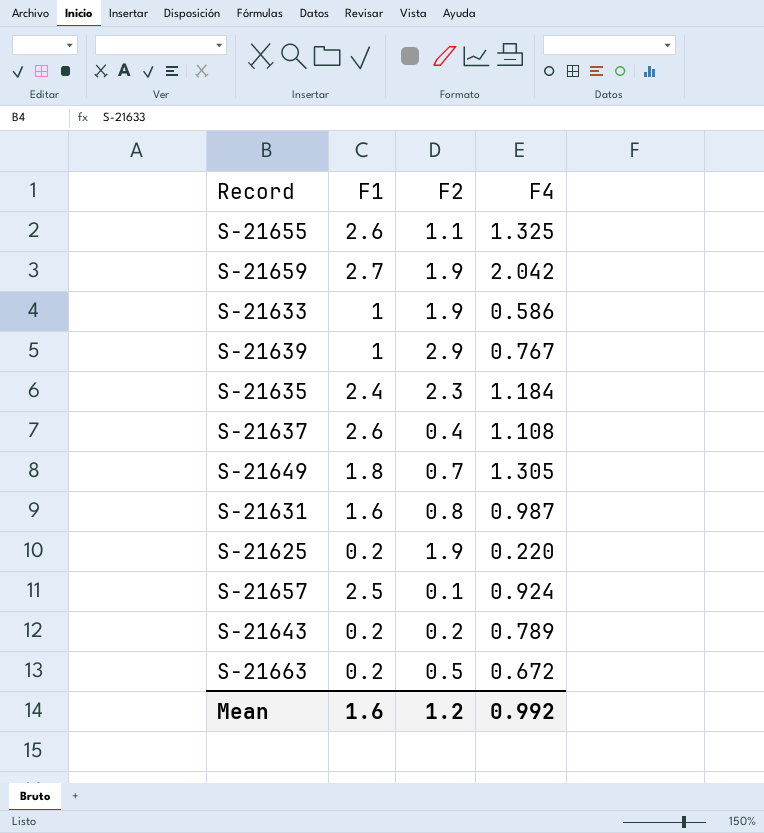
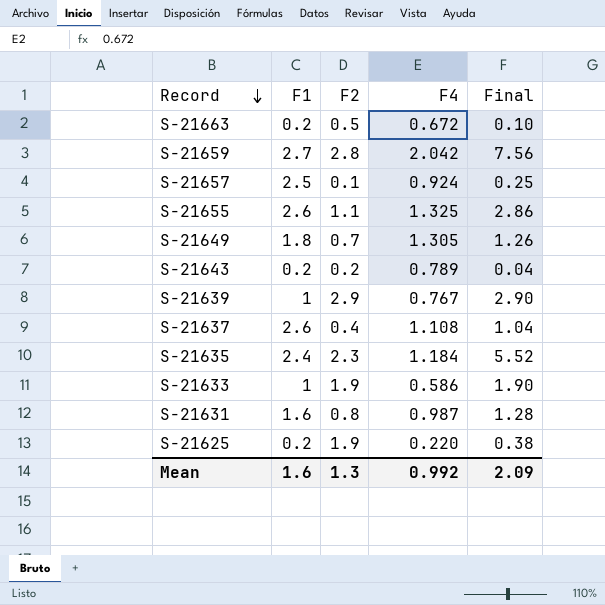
row order: none -> Record descending
column Final | formula: none -> [F1] * [F2]
S-21659 | F2: 1.9 -> 2.8
Mean | F2: 1.2 -> 1.3

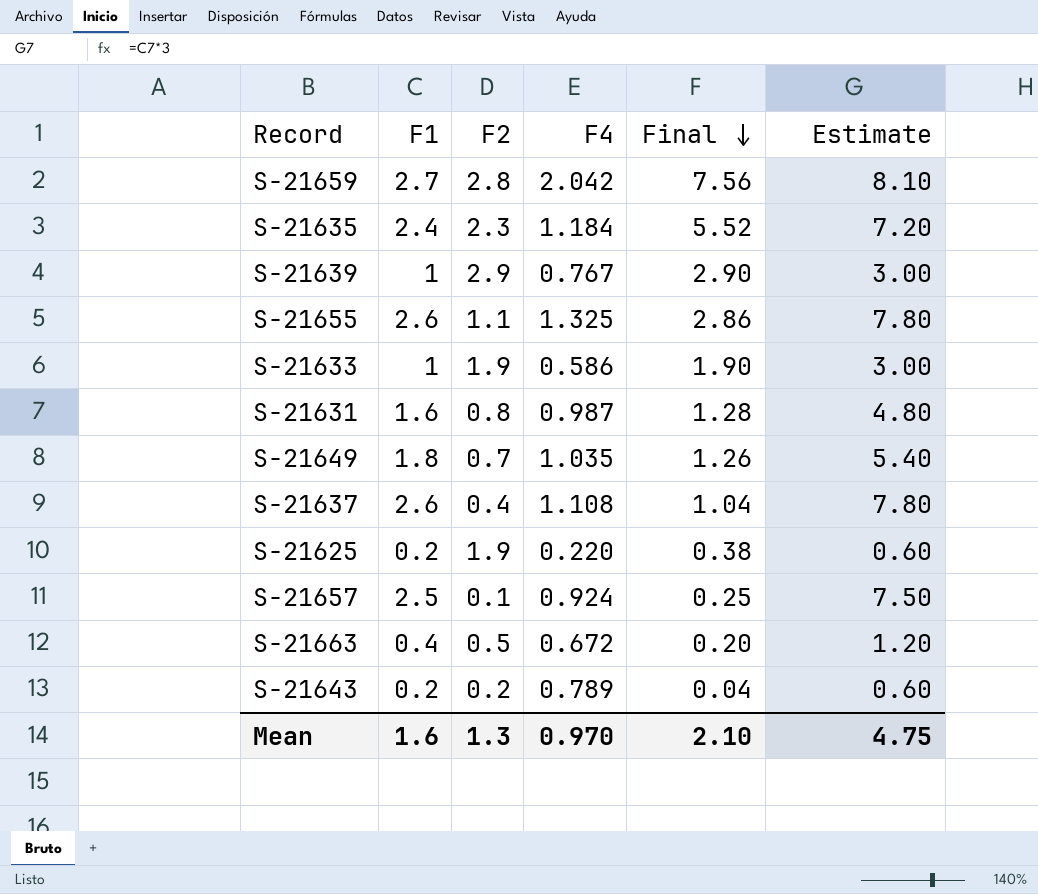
row order: Record descending -> Final descending
column Estimate | formula: none -> [F1] * 3
S-21649 | F4: 1.305 -> 1.035
S-21663 | F1: 0.2 -> 0.4
S-21663 | Final: 0.10 -> 0.20
Mean | F4: 0.992 -> 0.970
Mean | Final: 2.09 -> 2.10

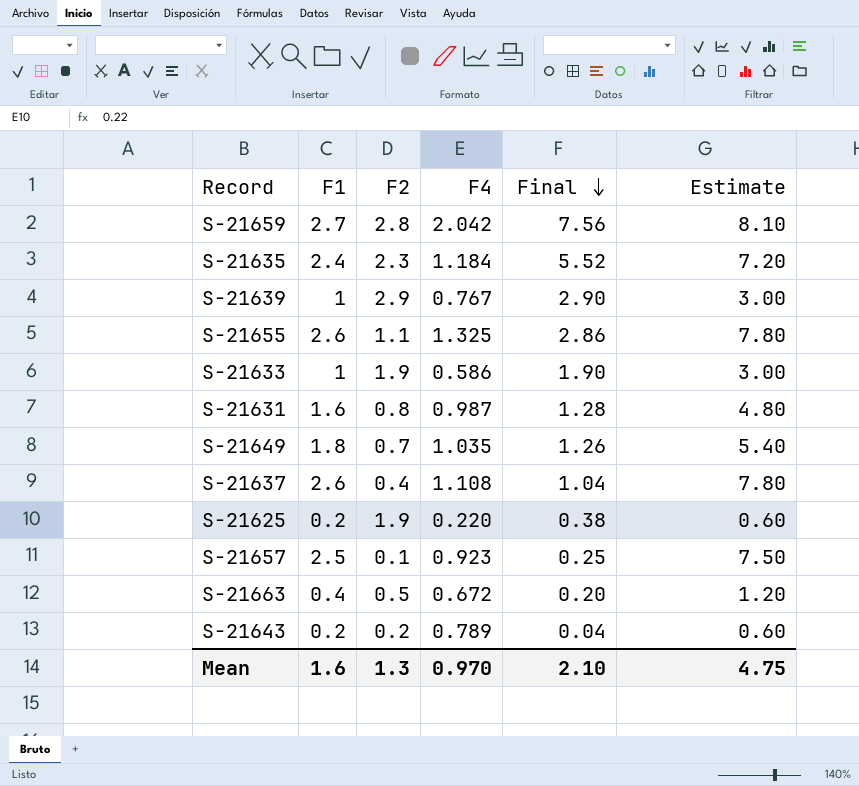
S-21657 | F4: 0.924 -> 0.923

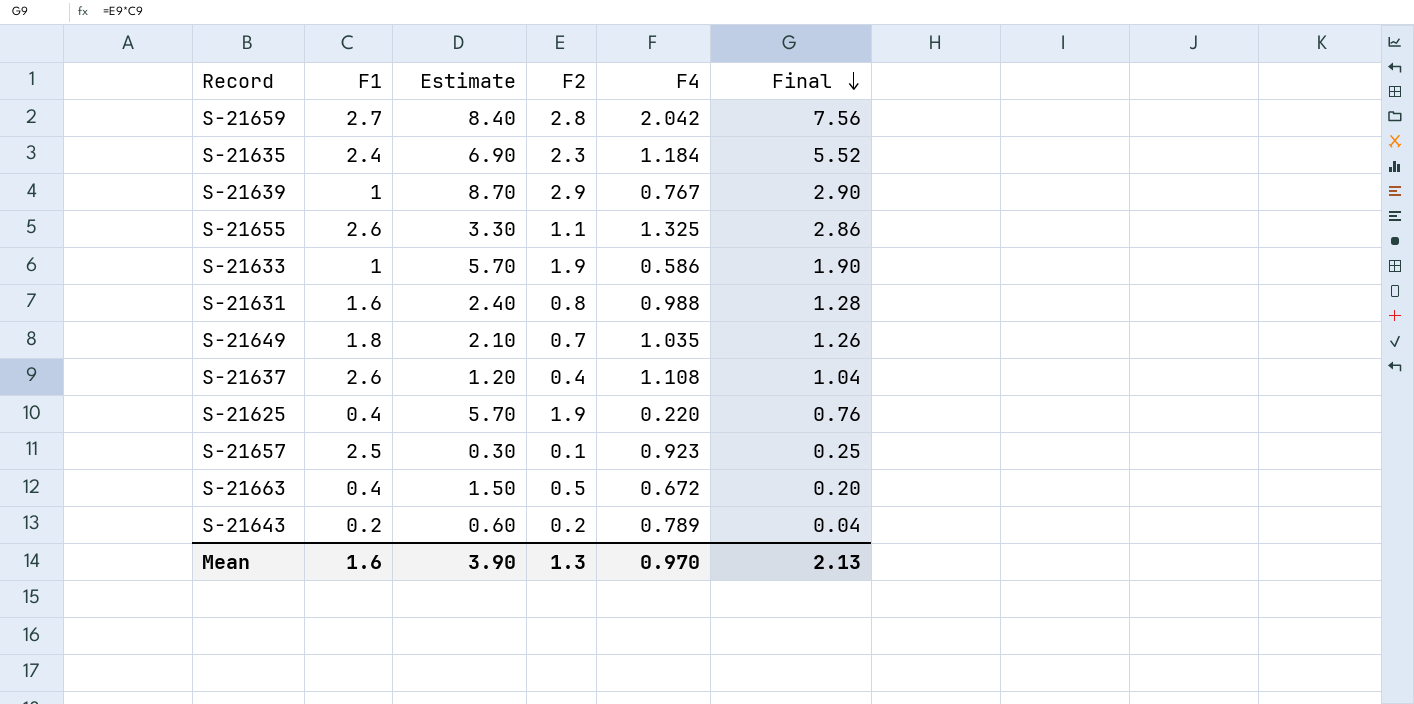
column Estimate | formula: [F1] * 3 -> [F2] * 3
column Estimate | position: 6 -> 3
S-21631 | F4: 0.987 -> 0.988
S-21625 | F1: 0.2 -> 0.4
S-21625 | Final: 0.38 -> 0.76
Mean | Estimate: 4.75 -> 3.90
Mean | Final: 2.10 -> 2.13

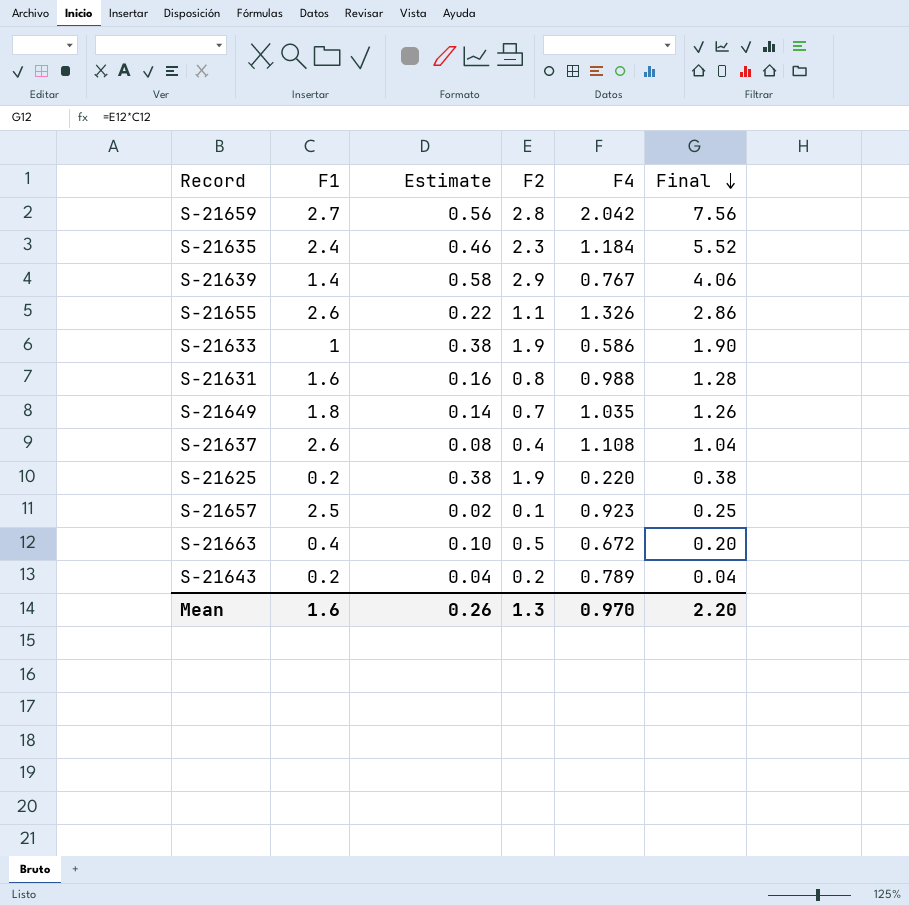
column Estimate | formula: [F2] * 3 -> [F2] * 0.2
S-21639 | F1: 1 -> 1.4
S-21639 | Final: 2.90 -> 4.06
S-21655 | F4: 1.325 -> 1.326
S-21625 | F1: 0.4 -> 0.2
S-21625 | Final: 0.76 -> 0.38
Mean | Estimate: 3.90 -> 0.26
Mean | Final: 2.13 -> 2.20

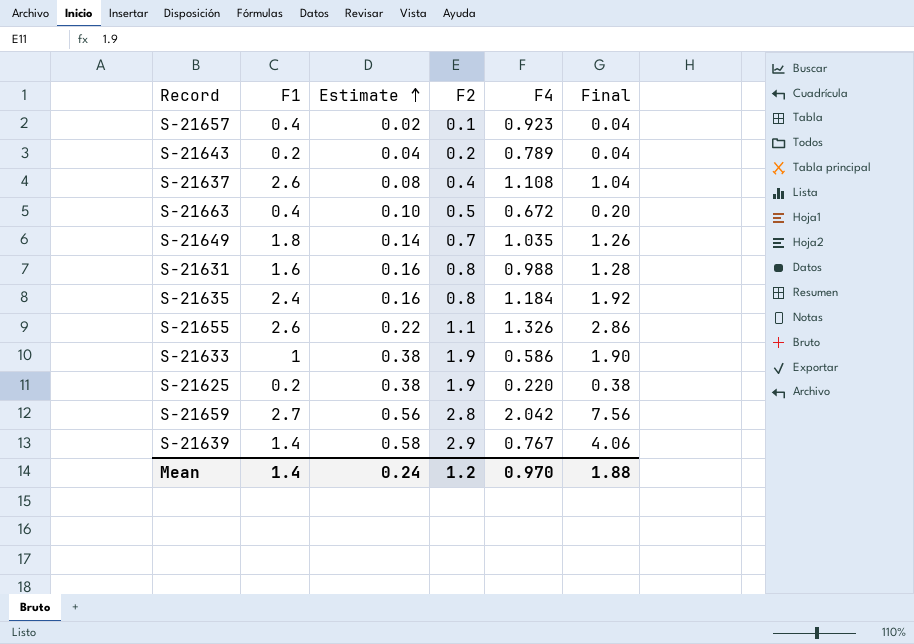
row order: Final descending -> Estimate ascending
S-21657 | F1: 2.5 -> 0.4
S-21657 | Final: 0.25 -> 0.04
S-21635 | Estimate: 0.46 -> 0.16
S-21635 | F2: 2.3 -> 0.8
S-21635 | Final: 5.52 -> 1.92
Mean | F1: 1.6 -> 1.4
Mean | Estimate: 0.26 -> 0.24
Mean | F2: 1.3 -> 1.2
Mean | Final: 2.20 -> 1.88

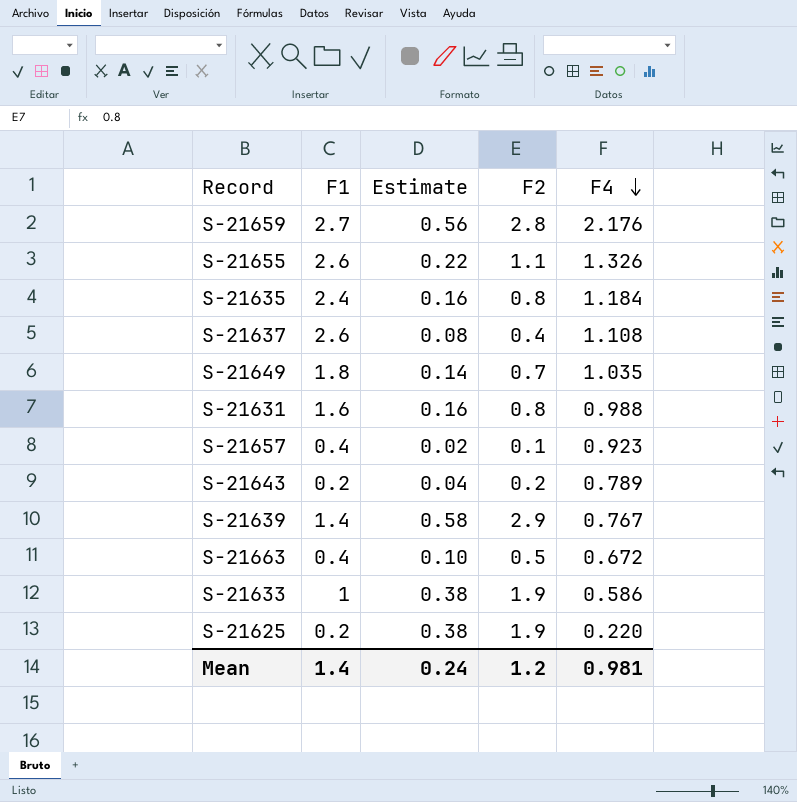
row order: Estimate ascending -> F4 descending
column Final | formula: [F1] * [F2] -> none
S-21659 | F4: 2.042 -> 2.176
Mean | F4: 0.970 -> 0.981

